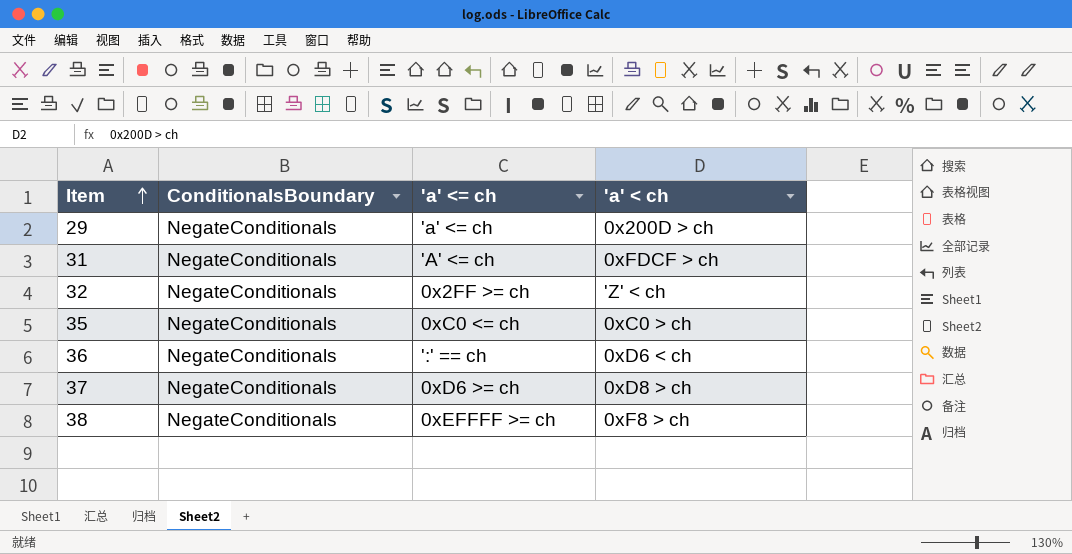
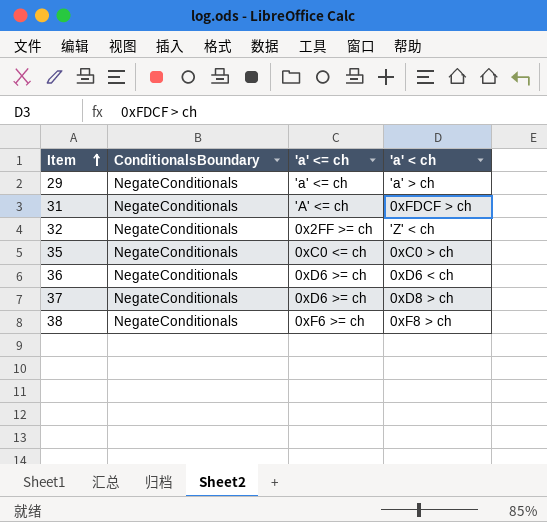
29 | 'a' < ch: 0x200D > ch -> 'a' > ch
36 | 'a' <= ch: ':' == ch -> 0xD6 >= ch
38 | 'a' <= ch: 0xEFFFF >= ch -> 0xF6 >= ch

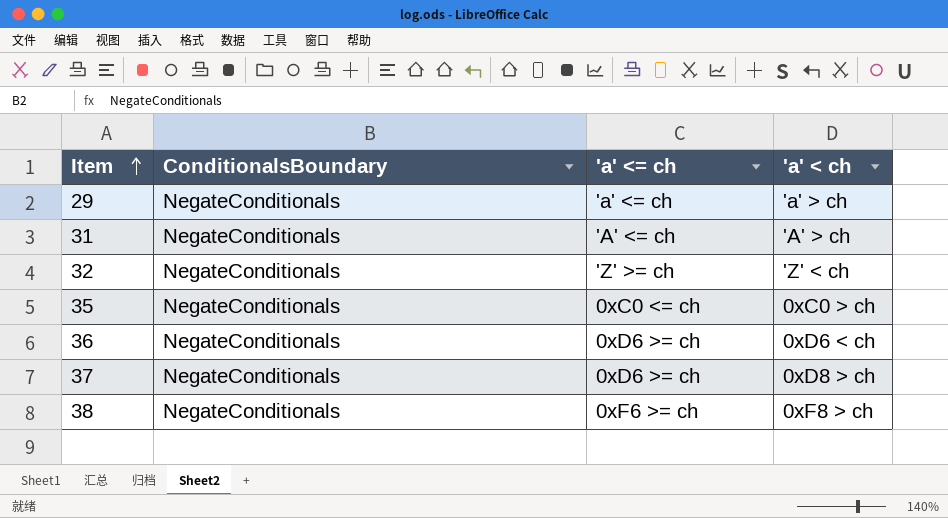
31 | 'a' < ch: 0xFDCF > ch -> 'A' > ch
32 | 'a' <= ch: 0x2FF >= ch -> 'Z' >= ch

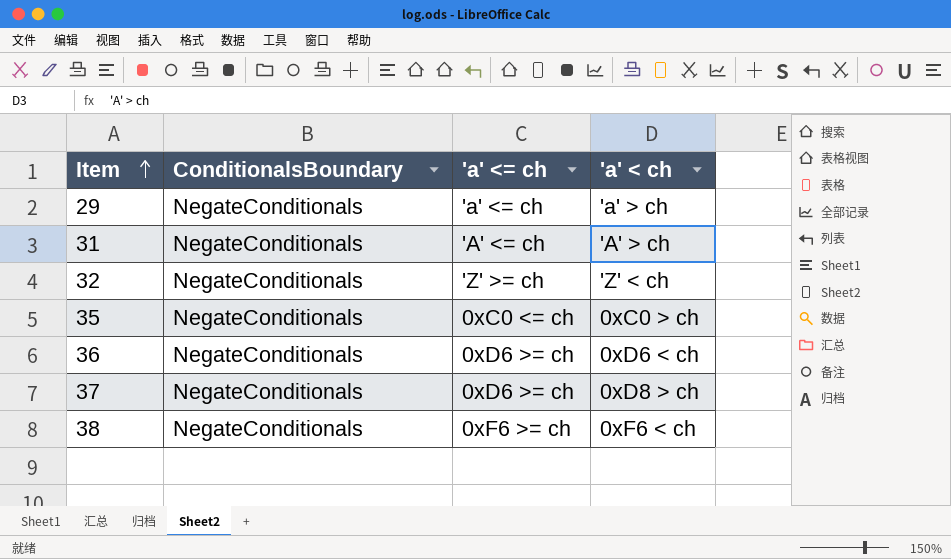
38 | 'a' < ch: 0xF8 > ch -> 0xF6 < ch

